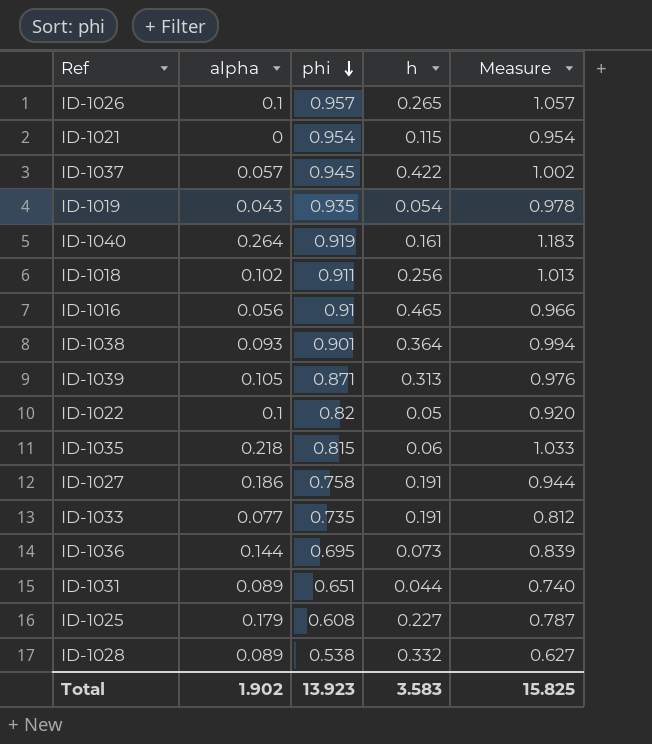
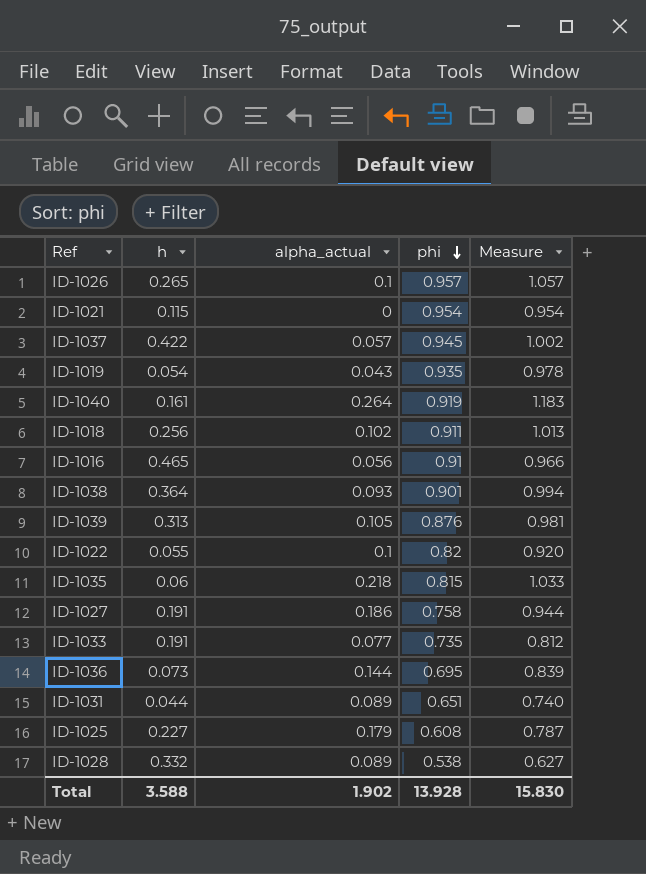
column h | position: 4 -> 2
column name: alpha -> alpha_actual
ID-1039 | phi: 0.871 -> 0.876
ID-1039 | Measure: 0.976 -> 0.981
ID-1022 | h: 0.05 -> 0.055
Total | h: 3.583 -> 3.588
Total | phi: 13.923 -> 13.928
Total | Measure: 15.825 -> 15.830

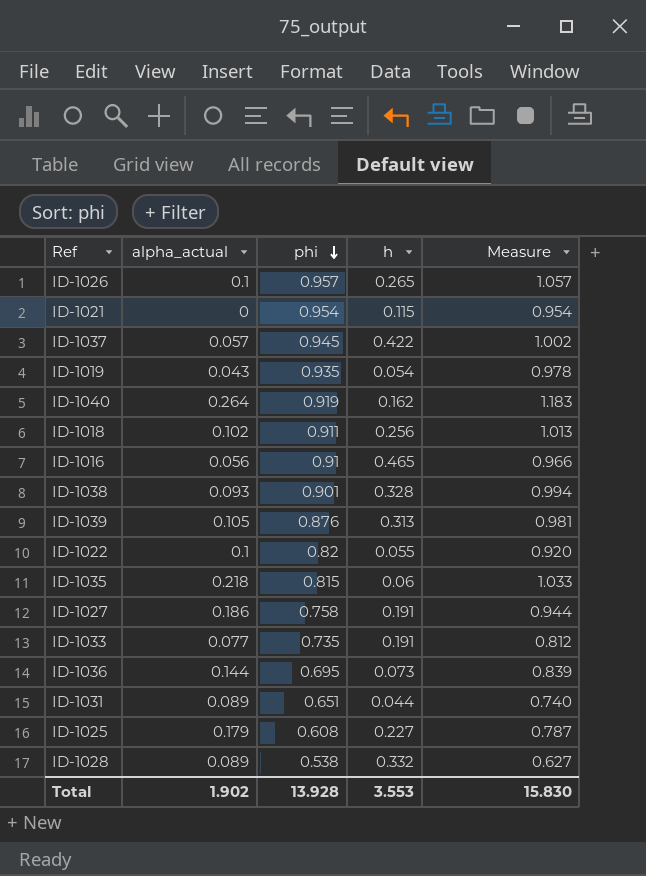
column h | position: 2 -> 4
ID-1040 | h: 0.161 -> 0.162
ID-1038 | h: 0.364 -> 0.328
Total | h: 3.588 -> 3.553

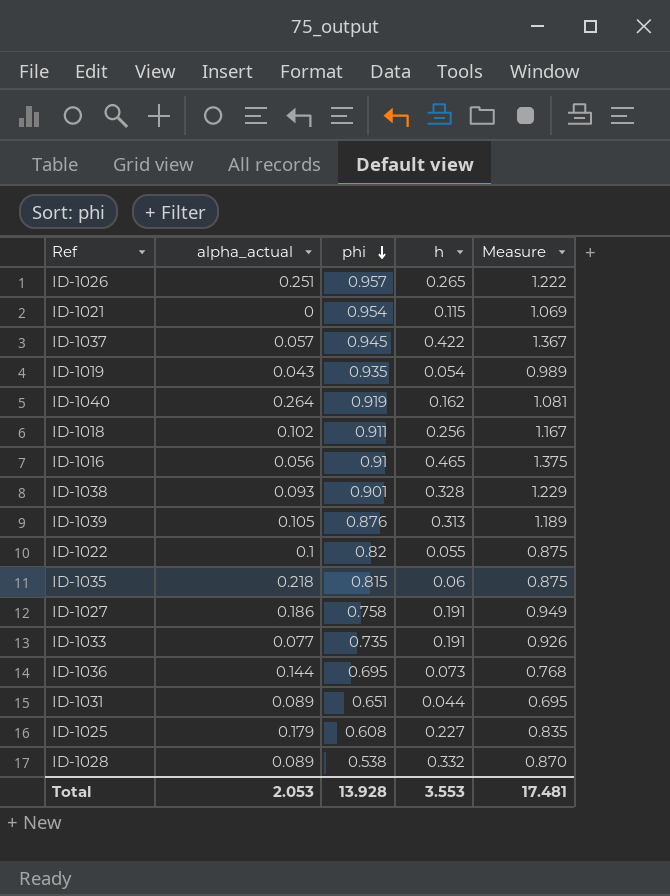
column Measure | formula: [alpha_actual] + [phi] -> [phi] + [h]
ID-1026 | alpha_actual: 0.1 -> 0.251
Total | alpha_actual: 1.902 -> 2.053
Total | Measure: 15.830 -> 17.481

